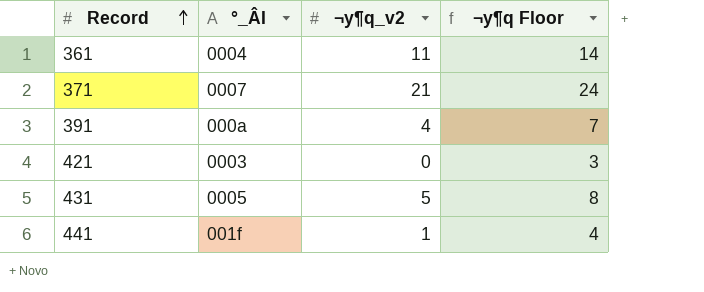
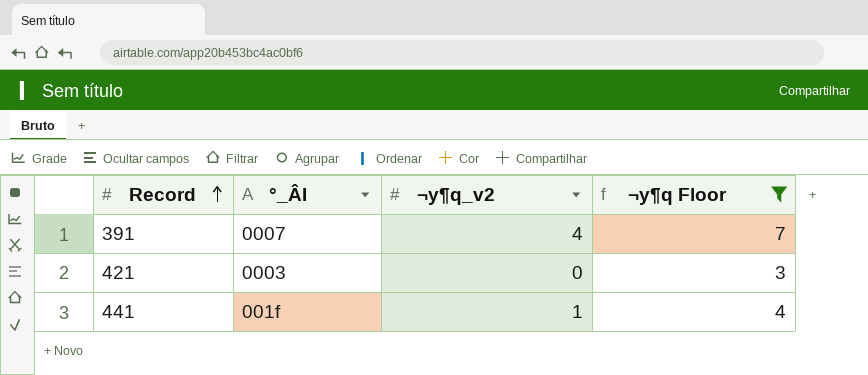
filter: none -> ¬y¶q Floor <= 7
391 | °_ÂI: 000a -> 0007

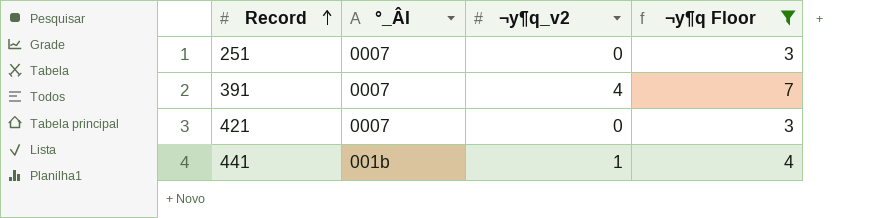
row 251: none -> 0007 | 0 | 3
421 | °_ÂI: 0003 -> 0007
441 | °_ÂI: 001f -> 001b

